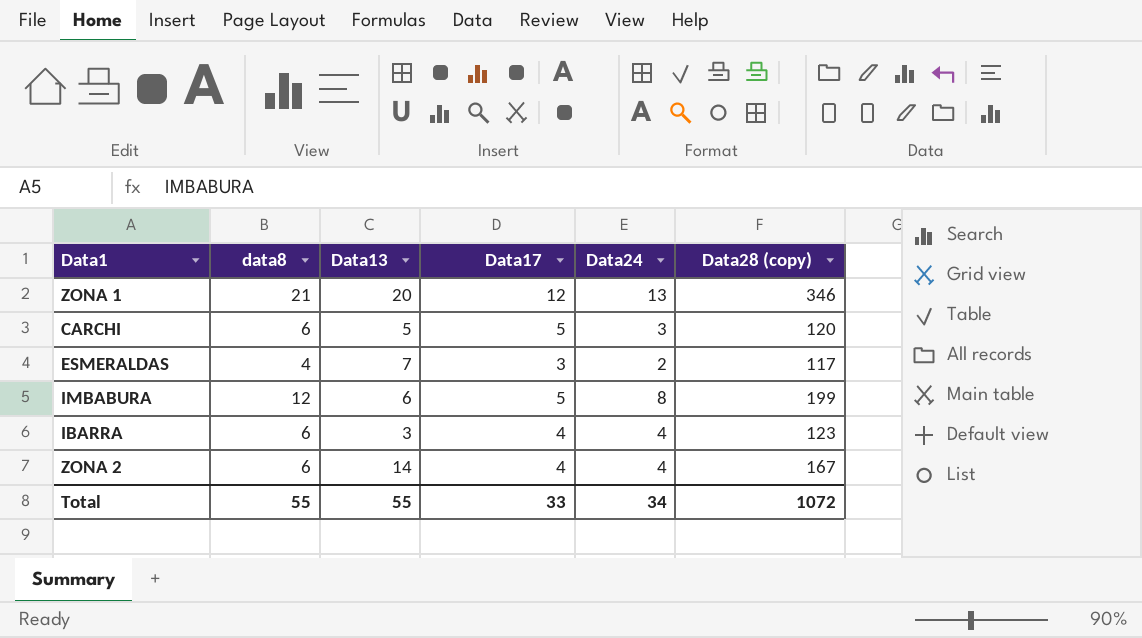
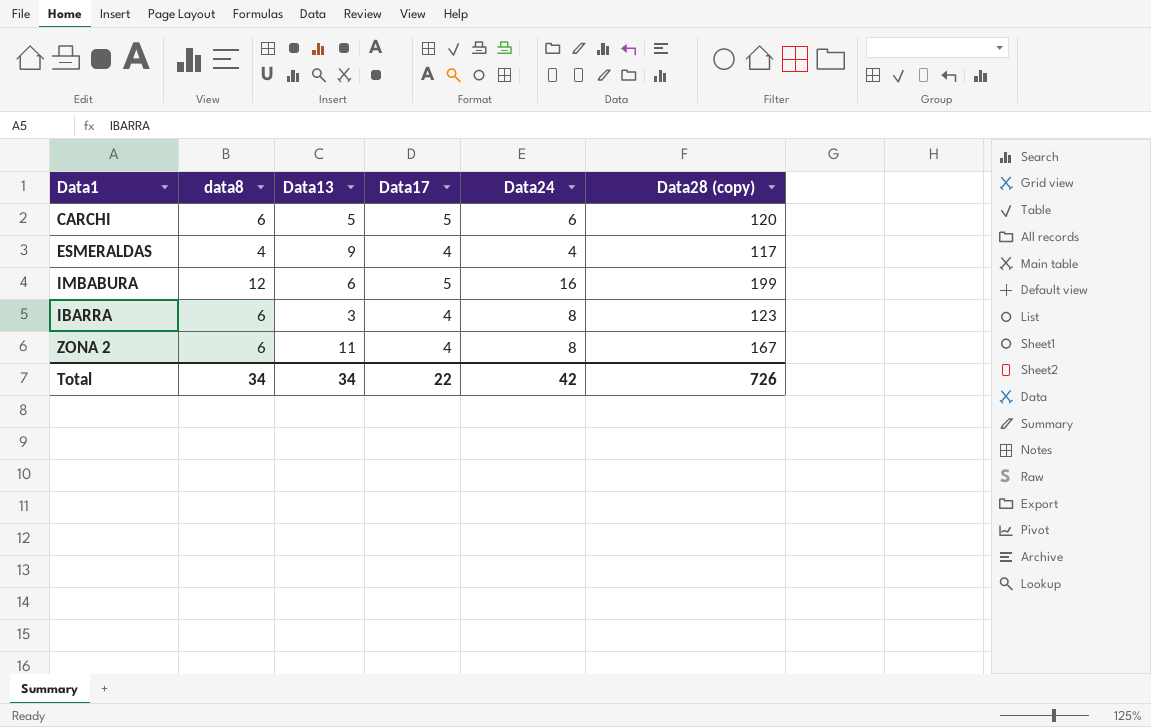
row ZONA 1: 21 | 20 | 12 | 13 | 346 -> none
CARCHI | Data24: 3 -> 6
ESMERALDAS | Data13: 7 -> 9
ESMERALDAS | Data17: 3 -> 4
ESMERALDAS | Data24: 2 -> 4
IMBABURA | Data24: 8 -> 16
IBARRA | Data24: 4 -> 8
ZONA 2 | Data13: 14 -> 11
ZONA 2 | Data24: 4 -> 8
Total | data8: 55 -> 34
Total | Data13: 55 -> 34
Total | Data17: 33 -> 22
Total | Data24: 34 -> 42
Total | Data28 (copy): 1072 -> 726

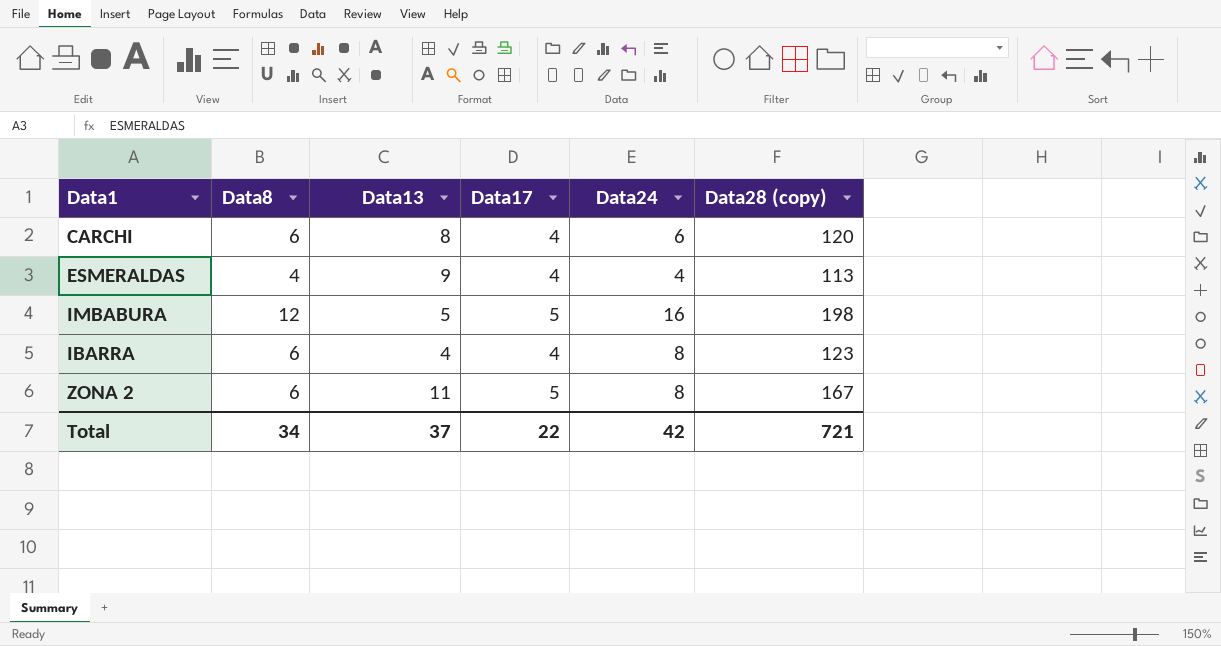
column name: data8 -> Data8
CARCHI | Data13: 5 -> 8
CARCHI | Data17: 5 -> 4
ESMERALDAS | Data28 (copy): 117 -> 113
IMBABURA | Data13: 6 -> 5
IMBABURA | Data28 (copy): 199 -> 198
IBARRA | Data13: 3 -> 4
ZONA 2 | Data17: 4 -> 5
Total | Data13: 34 -> 37
Total | Data28 (copy): 726 -> 721

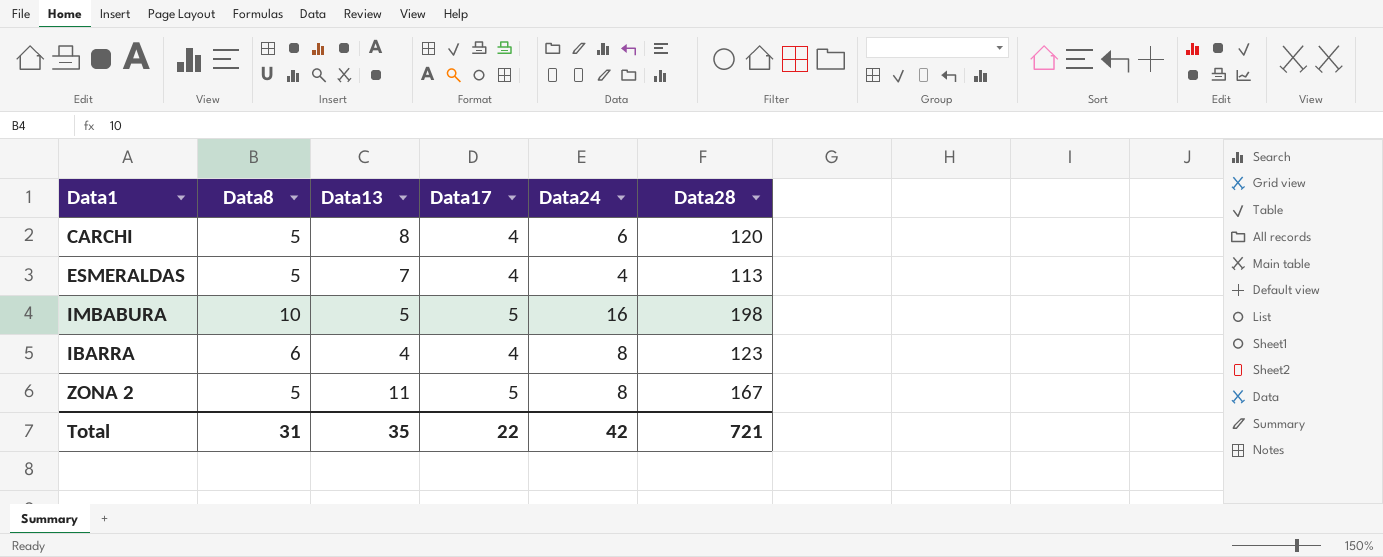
column name: Data28 (copy) -> Data28
CARCHI | Data8: 6 -> 5
ESMERALDAS | Data8: 4 -> 5
ESMERALDAS | Data13: 9 -> 7
IMBABURA | Data8: 12 -> 10
ZONA 2 | Data8: 6 -> 5
Total | Data8: 34 -> 31
Total | Data13: 37 -> 35

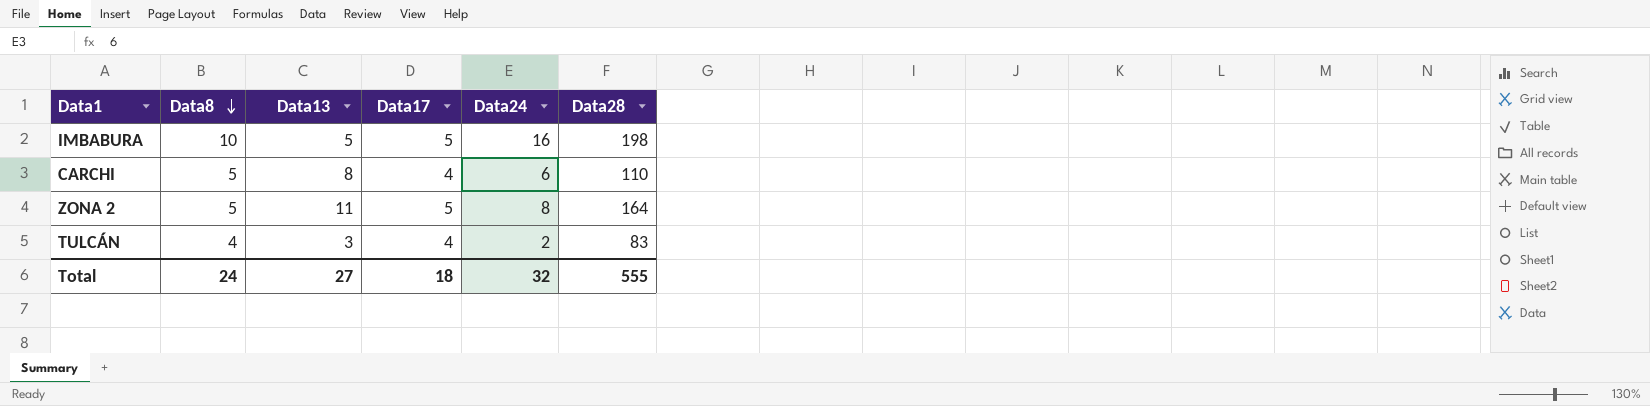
row order: none -> Data8 descending
row ESMERALDAS: 5 | 7 | 4 | 4 | 113 -> none
row IBARRA: 6 | 4 | 4 | 8 | 123 -> none
CARCHI | Data28: 120 -> 110
ZONA 2 | Data28: 167 -> 164
row TULCÁN: none -> 4 | 3 | 4 | 2 | 83
Total | Data8: 31 -> 24
Total | Data13: 35 -> 27
Total | Data17: 22 -> 18
Total | Data24: 42 -> 32
Total | Data28: 721 -> 555

